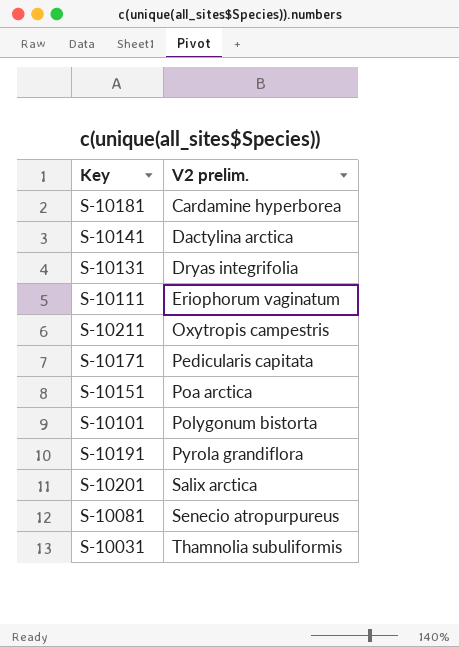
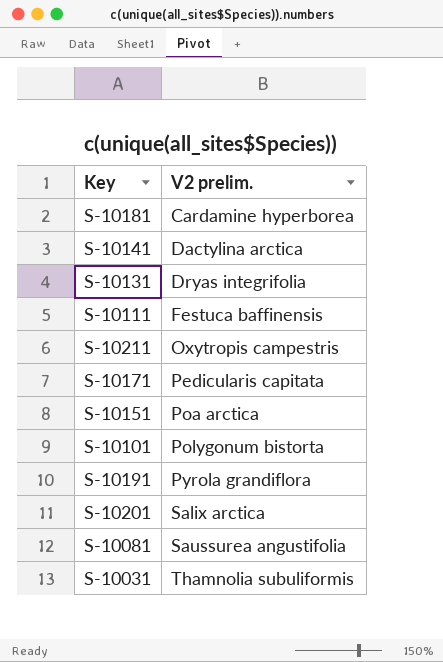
S-10111 | V2 prelim.: Eriophorum vaginatum -> Festuca baffinensis
S-10081 | V2 prelim.: Senecio atropurpureus -> Saussurea angustifolia

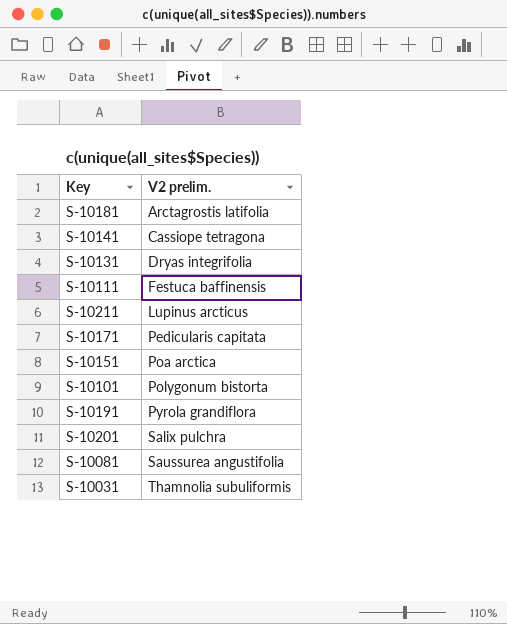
S-10181 | V2 prelim.: Cardamine hyperborea -> Arctagrostis latifolia
S-10141 | V2 prelim.: Dactylina arctica -> Cassiope tetragona
S-10211 | V2 prelim.: Oxytropis campestris -> Lupinus arcticus
S-10201 | V2 prelim.: Salix arctica -> Salix pulchra

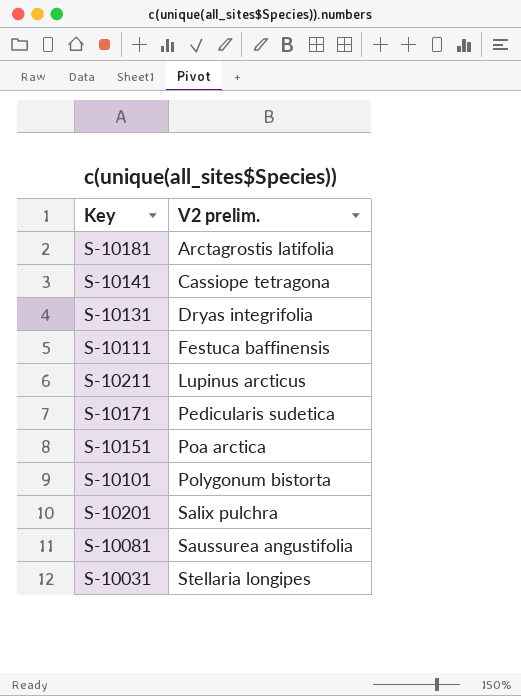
row S-10191: Pyrola grandiflora -> none
S-10171 | V2 prelim.: Pedicularis capitata -> Pedicularis sudetica
S-10031 | V2 prelim.: Thamnolia subuliformis -> Stellaria longipes

